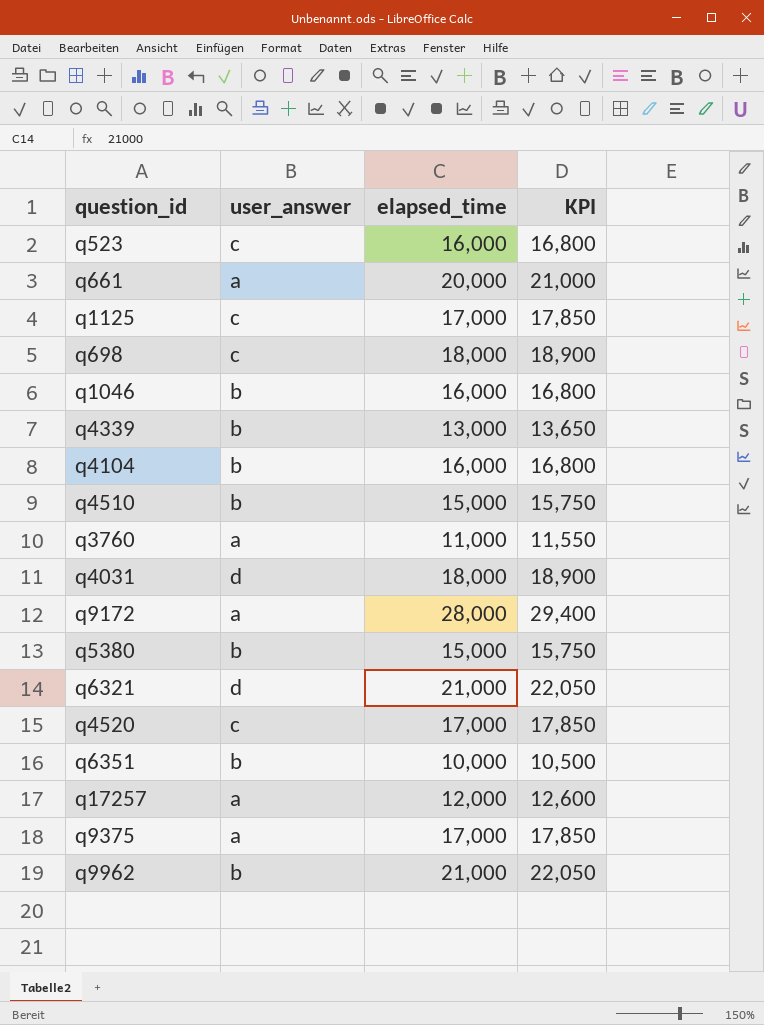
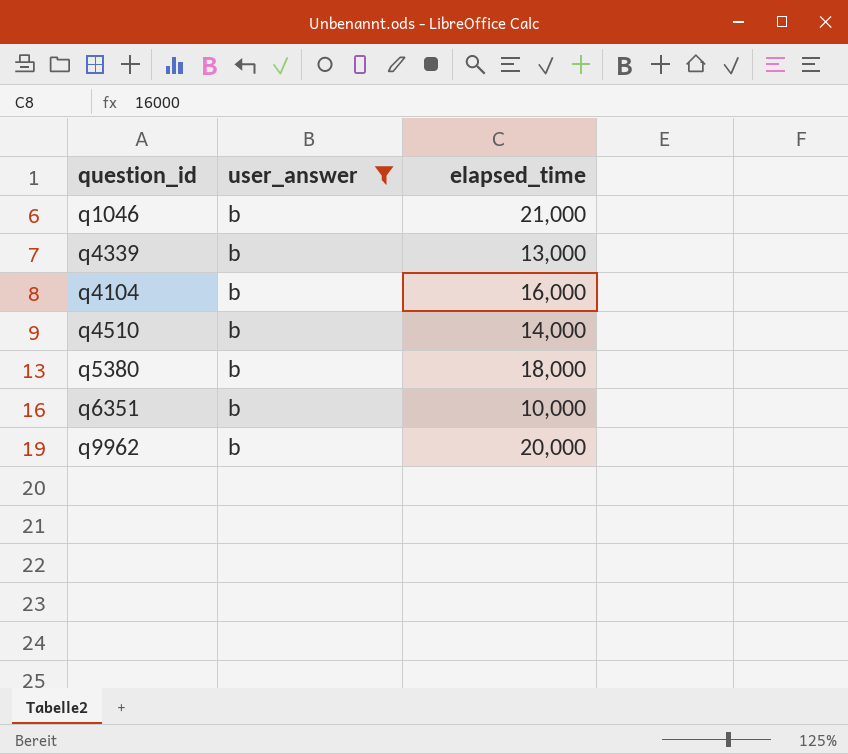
filter: none -> user_answer = b
column KPI | formula: [elapsed_time] * 1.05 -> none
q1046 | elapsed_time: 16,000 -> 21,000
q4510 | elapsed_time: 15,000 -> 14,000
q5380 | elapsed_time: 15,000 -> 18,000
q9962 | elapsed_time: 21,000 -> 20,000

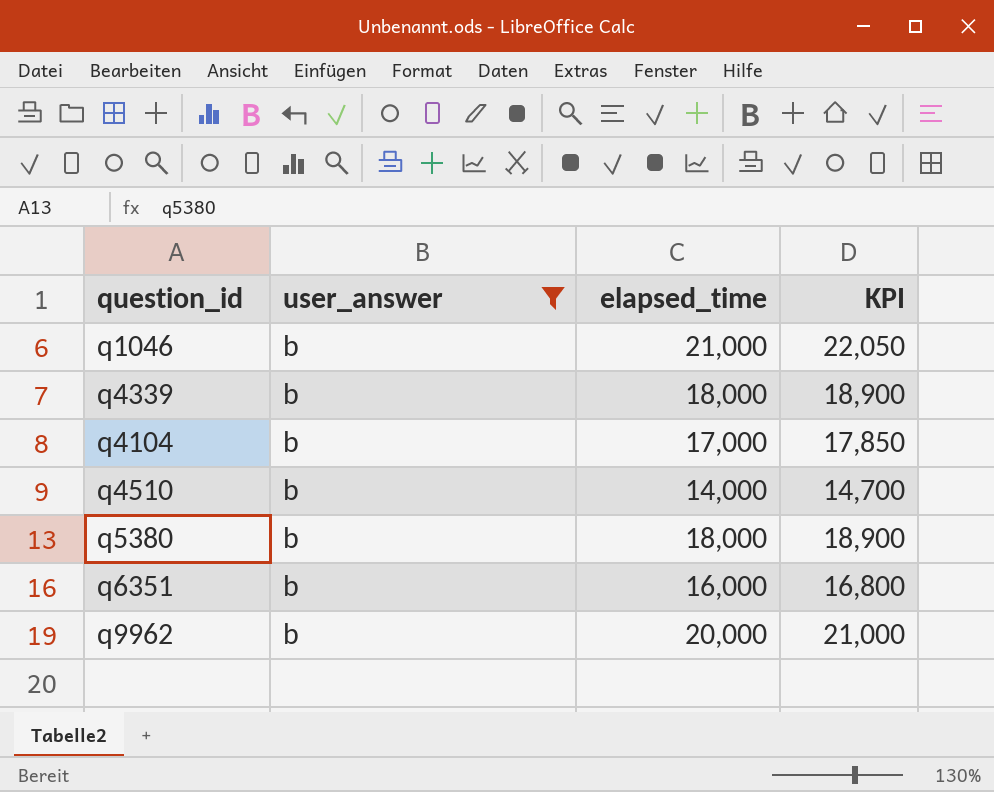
column KPI | formula: none -> [elapsed_time] * 1.05
q4339 | elapsed_time: 13,000 -> 18,000
q4104 | elapsed_time: 16,000 -> 17,000
q6351 | elapsed_time: 10,000 -> 16,000

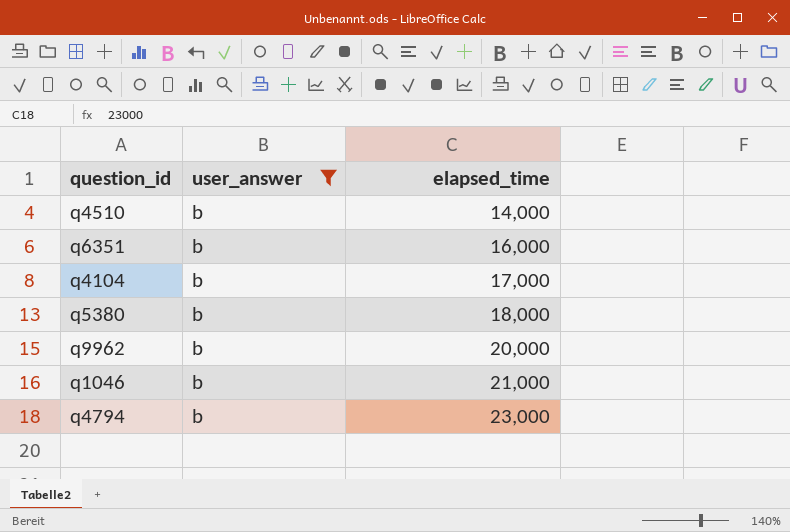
row order: none -> elapsed_time ascending
column KPI | formula: [elapsed_time] * 1.05 -> none
row q4339: b | 18,000 | 18,900 -> none
row q4794: none -> b | 23,000

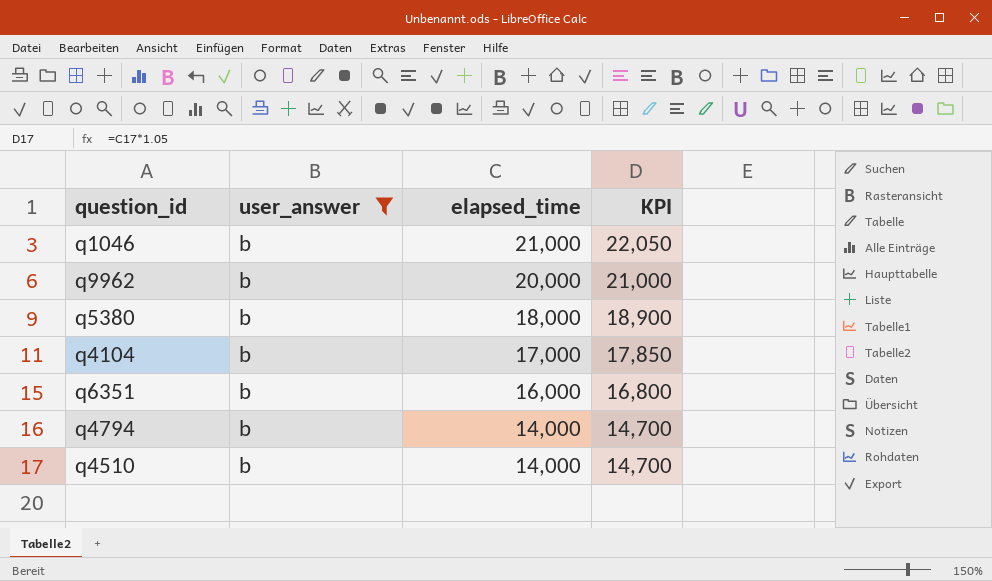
row order: elapsed_time ascending -> elapsed_time descending
column KPI | formula: none -> [elapsed_time] * 1.05
q4794 | elapsed_time: 23,000 -> 14,000

